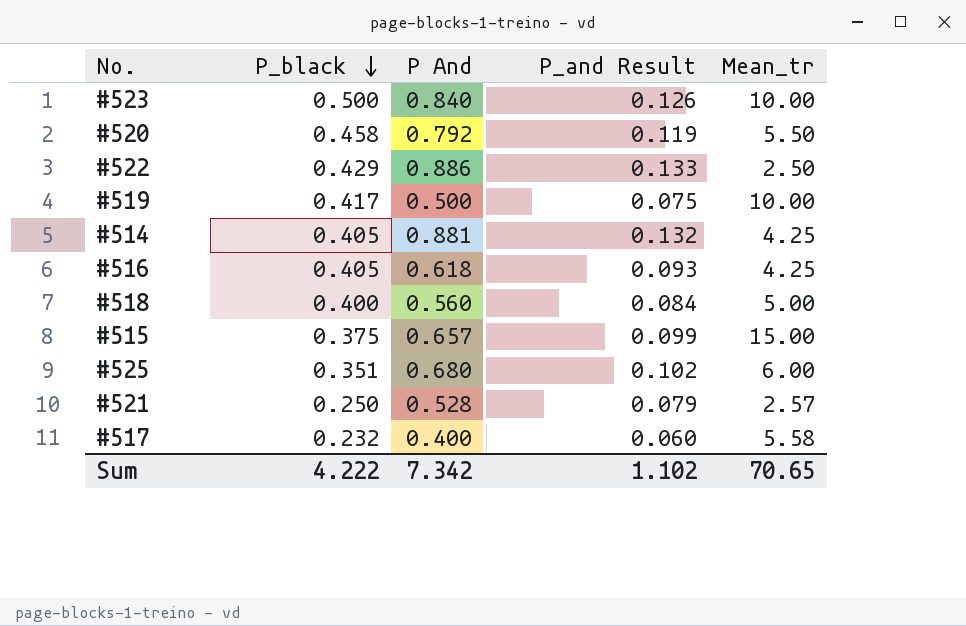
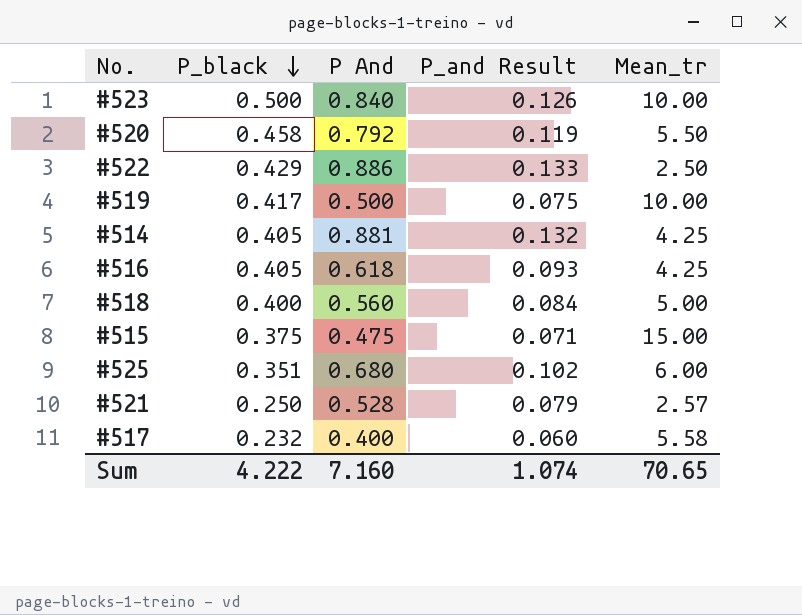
#515 | P And: 0.657 -> 0.475
#515 | P_and Result: 0.099 -> 0.071
Sum | P And: 7.342 -> 7.160
Sum | P_and Result: 1.102 -> 1.074

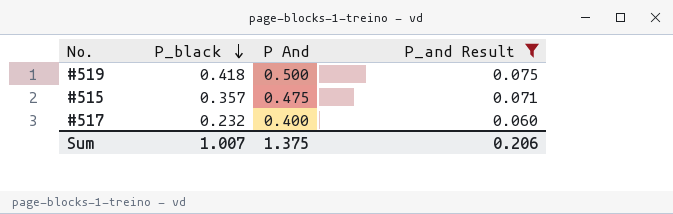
filter: none -> P_and Result <= 0.075
column Mean_tr | position: 5 -> none
#519 | P_black: 0.417 -> 0.418
#515 | P_black: 0.375 -> 0.357
Sum | P_black: 4.222 -> 1.007
Sum | P And: 7.160 -> 1.375
Sum | P_and Result: 1.074 -> 0.206

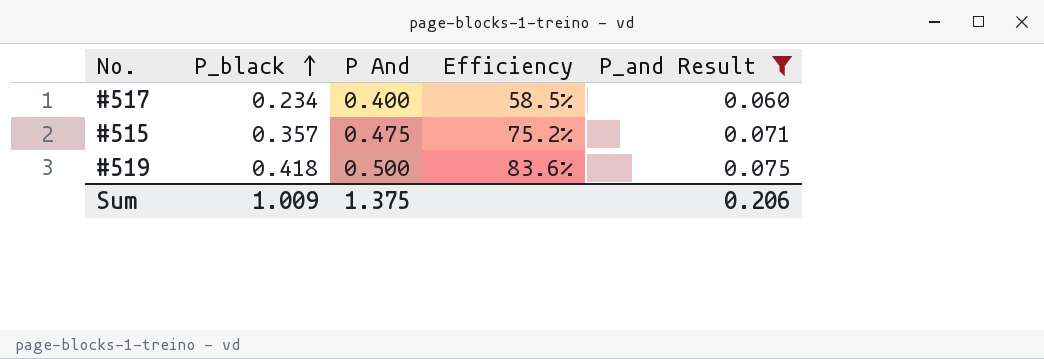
row order: P_black descending -> P_black ascending
column Efficiency | formula: none -> [P_black] / [P And]
#517 | P_black: 0.232 -> 0.234
Sum | P_black: 1.007 -> 1.009

